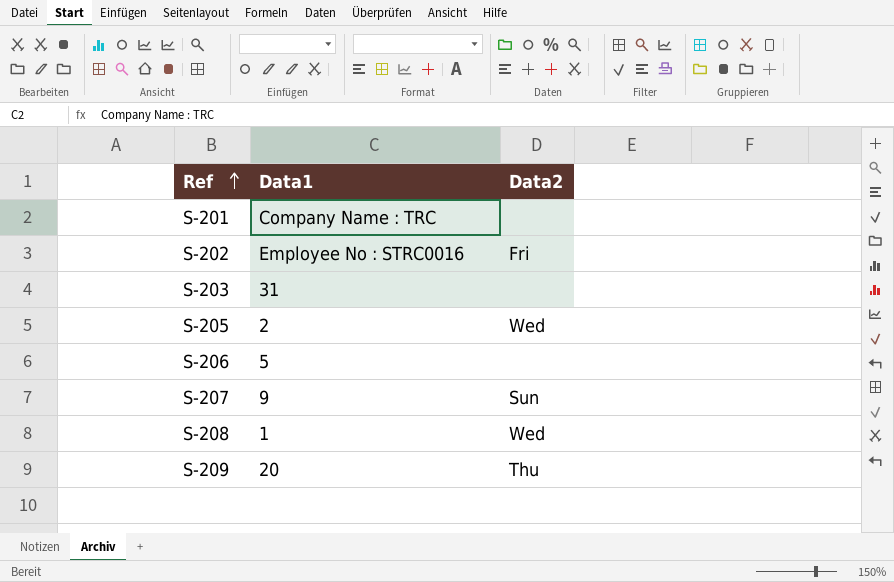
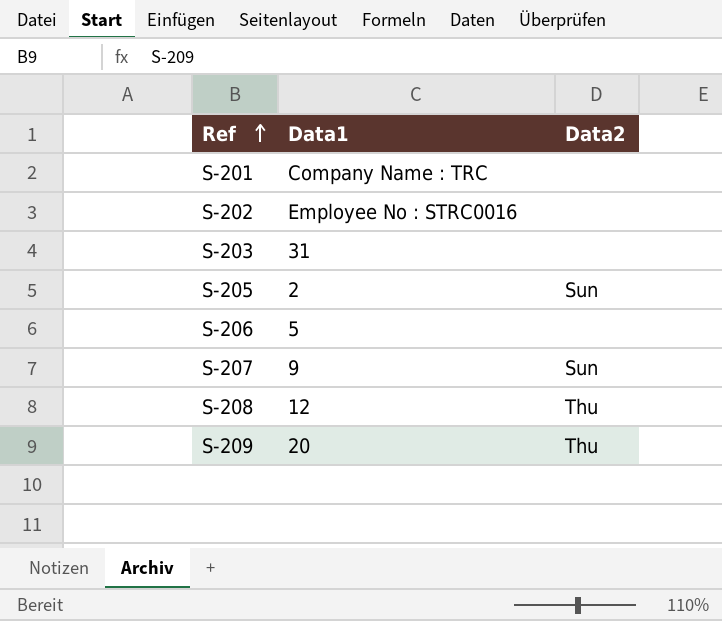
S-202 | Data2: Fri -> none
S-205 | Data2: Wed -> Sun
S-208 | Data1: 1 -> 12
S-208 | Data2: Wed -> Thu

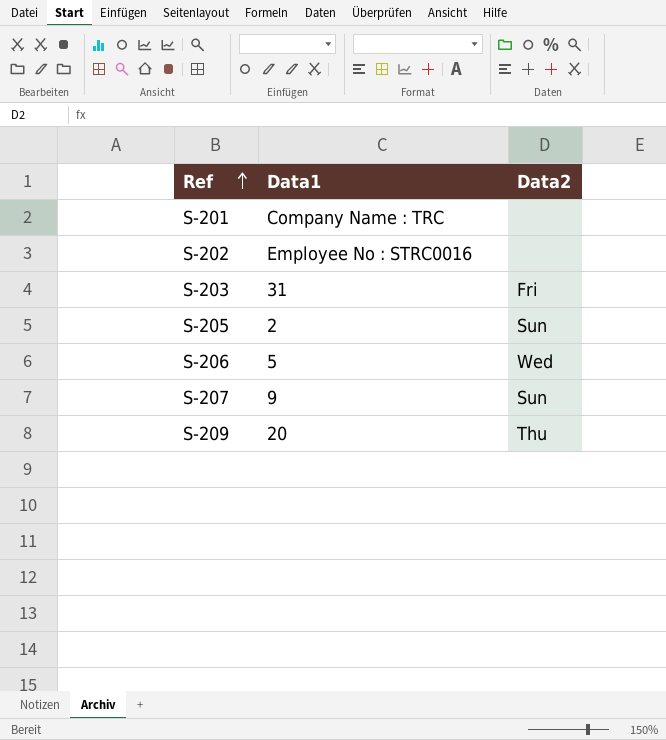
row S-208: 12 | Thu -> none
S-203 | Data2: none -> Fri
S-206 | Data2: none -> Wed

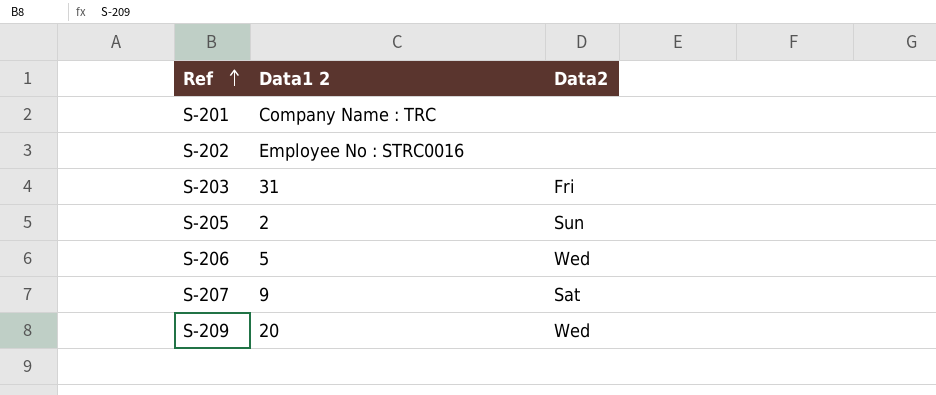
column name: Data1 -> Data1 2
S-207 | Data2: Sun -> Sat
S-209 | Data2: Thu -> Wed

